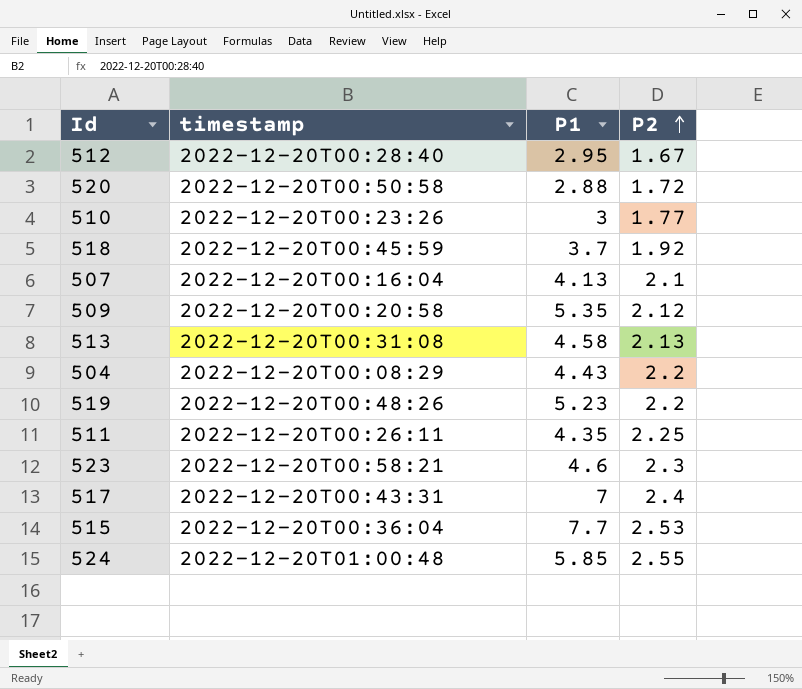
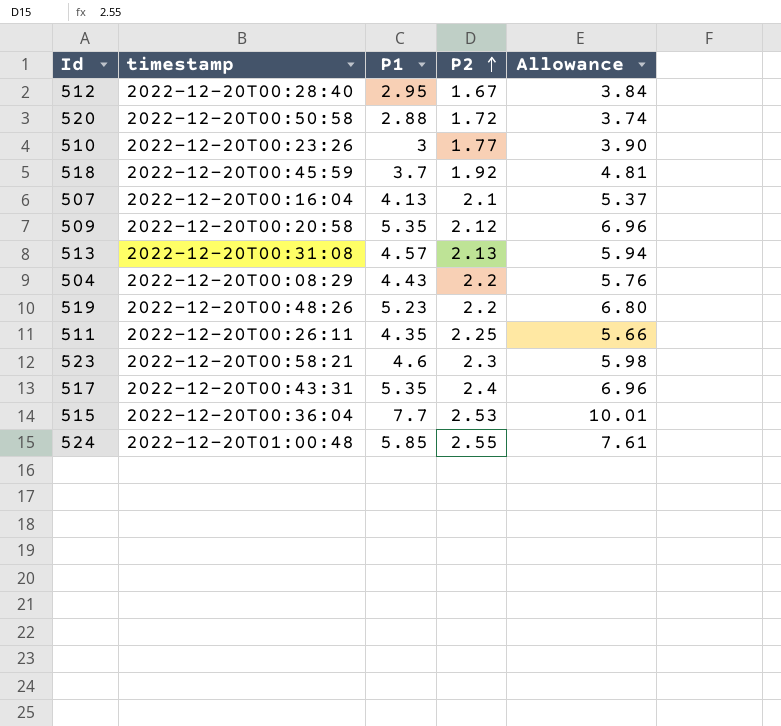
column Allowance | formula: none -> [P1] * 1.3
513 | P1: 4.58 -> 4.57
517 | P1: 7 -> 5.35

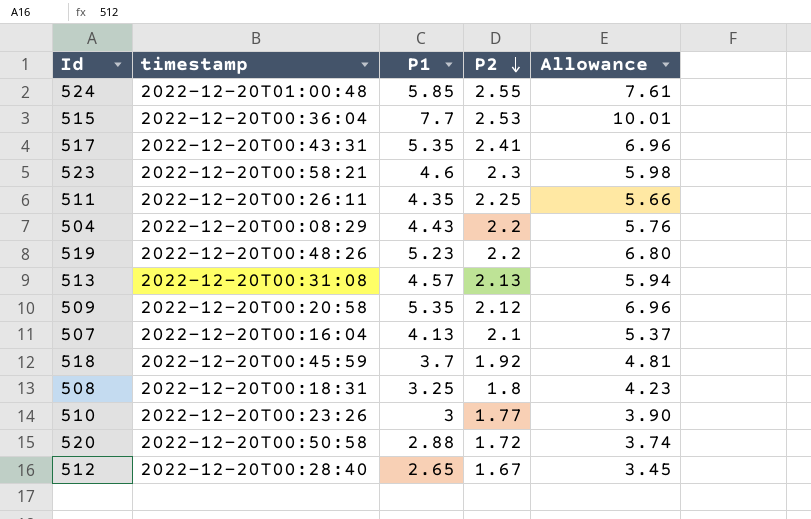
row order: P2 ascending -> P2 descending
517 | P2: 2.4 -> 2.41
row 508: none -> 2022-12-20T00:18:31 | 3.25 | 1.8 | 4.23
512 | P1: 2.95 -> 2.65
512 | Allowance: 3.84 -> 3.45

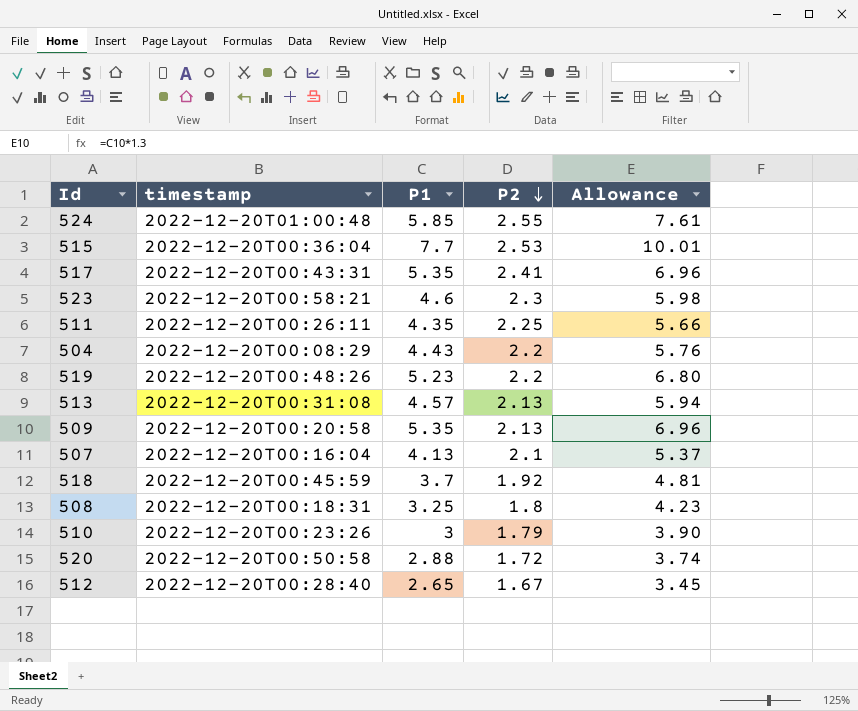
509 | P2: 2.12 -> 2.13
510 | P2: 1.77 -> 1.79

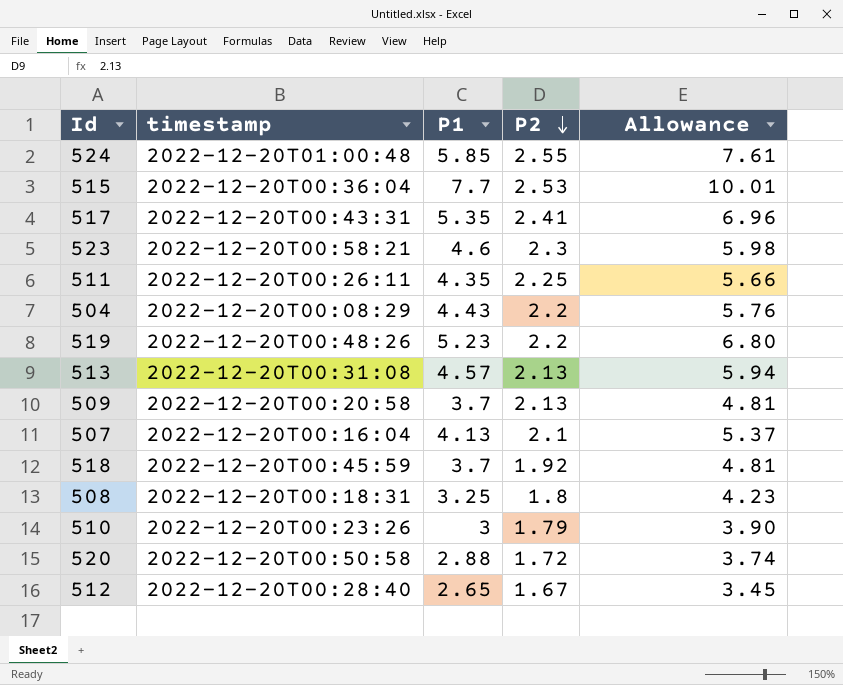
509 | P1: 5.35 -> 3.7
509 | Allowance: 6.96 -> 4.81

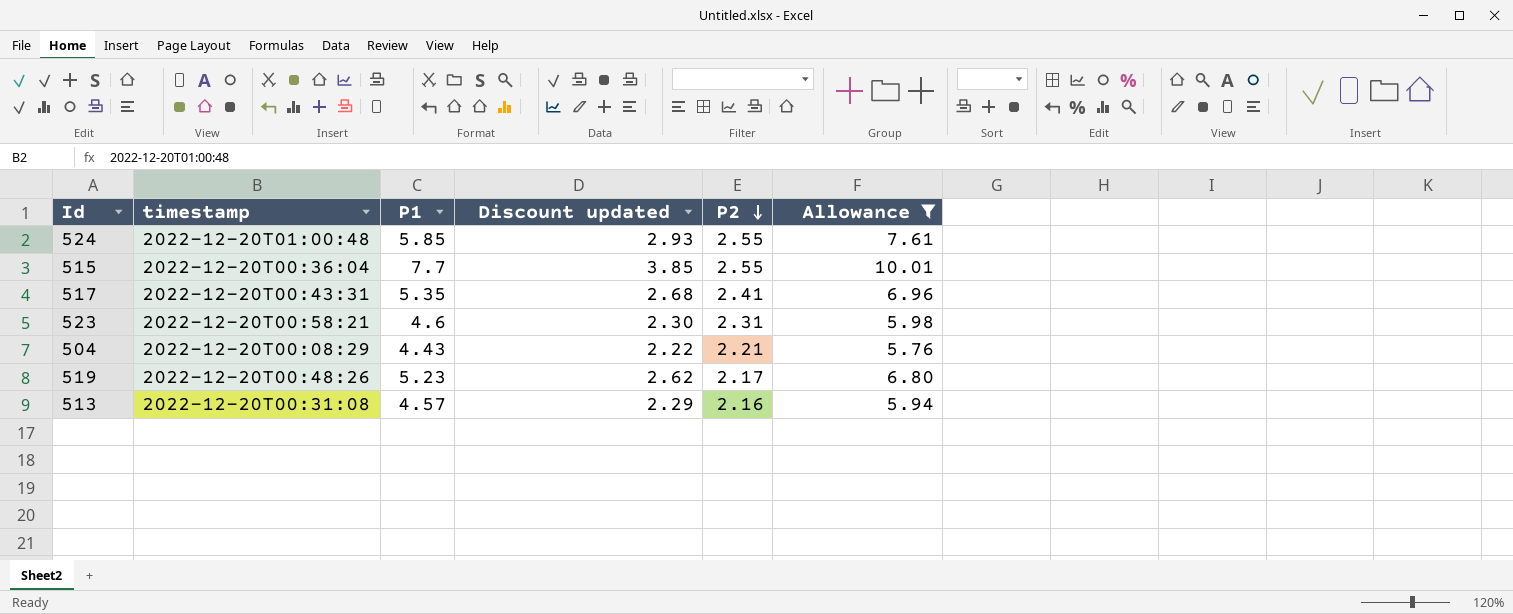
filter: none -> Allowance >= 5.76
column Discount updated | formula: none -> [P1] * 0.5
515 | P2: 2.53 -> 2.55
523 | P2: 2.3 -> 2.31
504 | P2: 2.2 -> 2.21
519 | P2: 2.2 -> 2.17
513 | P2: 2.13 -> 2.16

